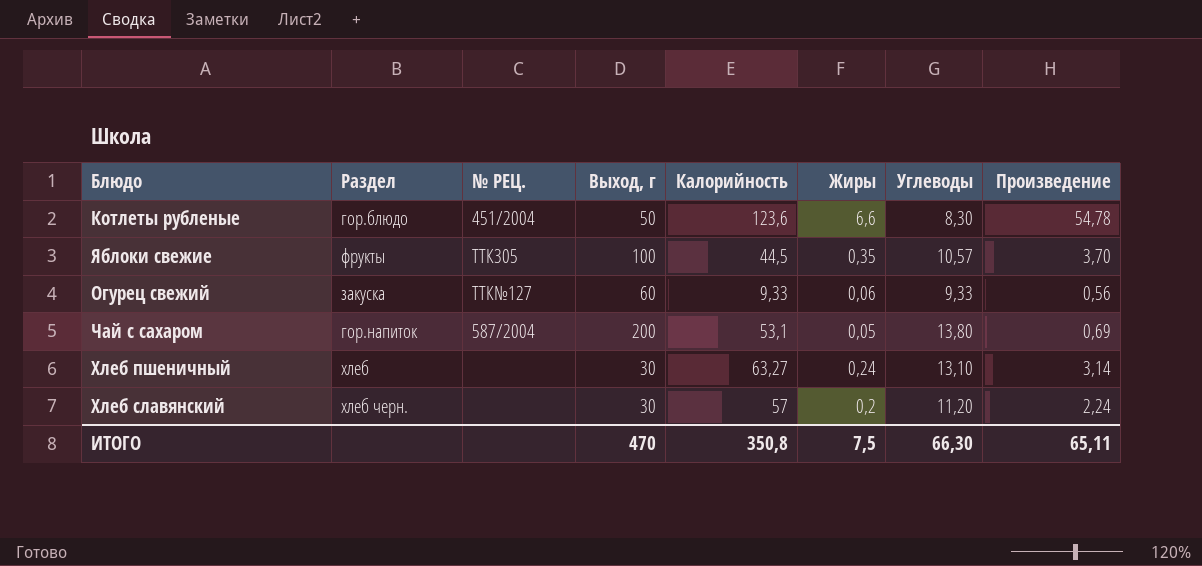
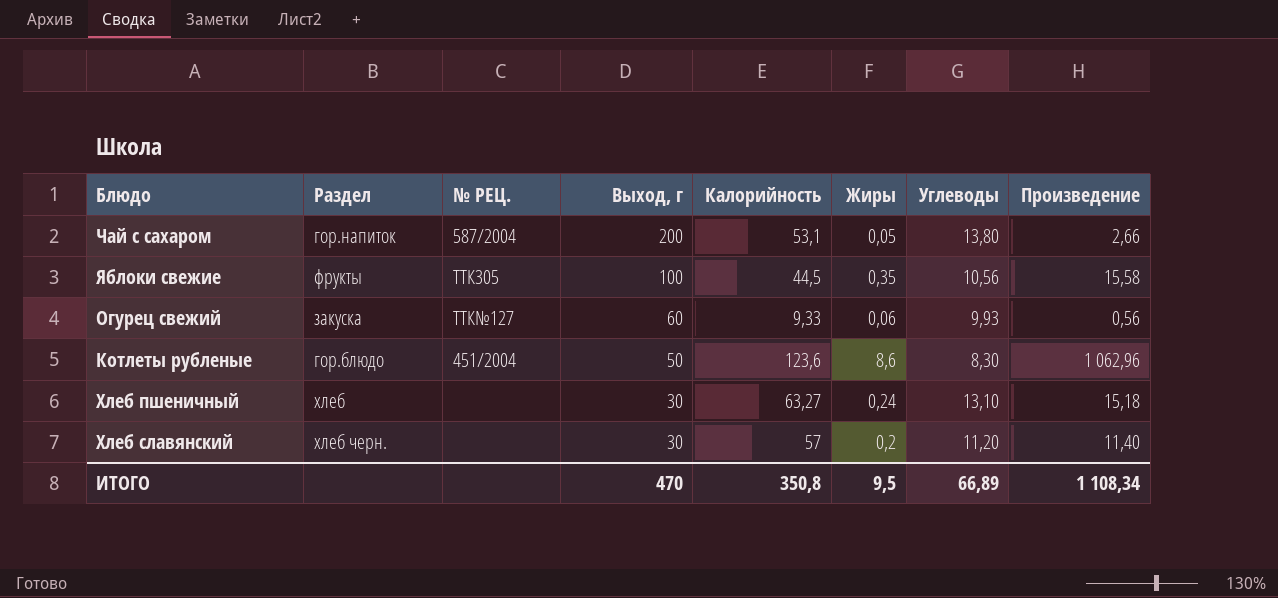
row order: none -> Выход, г descending
column Произведение | formula: [Жиры] * [Углеводы] -> [Калорийность] * [Жиры]
Яблоки свежие | Углеводы: 10,57 -> 10,56
Огурец свежий | Углеводы: 9,33 -> 9,93
Котлеты рубленые | Жиры: 6,6 -> 8,6
ИТОГО | Жиры: 7,5 -> 9,5
ИТОГО | Углеводы: 66,30 -> 66,89
ИТОГО | Произведение: 65,11 -> 1 108,34

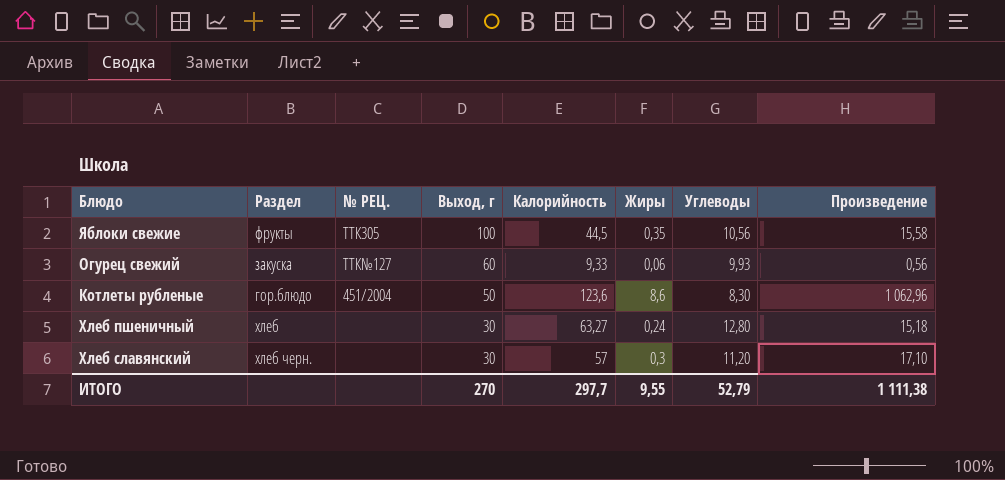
row Чай с сахаром: гор.напиток | 587/2004 | 200 | 53,1 | 0,05 | 13,80 | 2,66 -> none
Хлеб пшеничный | Углеводы: 13,10 -> 12,80
Хлеб славянский | Жиры: 0,2 -> 0,3
Хлеб славянский | Произведение: 11,40 -> 17,10
ИТОГО | Выход, г: 470 -> 270
ИТОГО | Калорийность: 350,8 -> 297,7
ИТОГО | Жиры: 9,5 -> 9,55
ИТОГО | Углеводы: 66,89 -> 52,79
ИТОГО | Произведение: 1 108,34 -> 1 111,38

